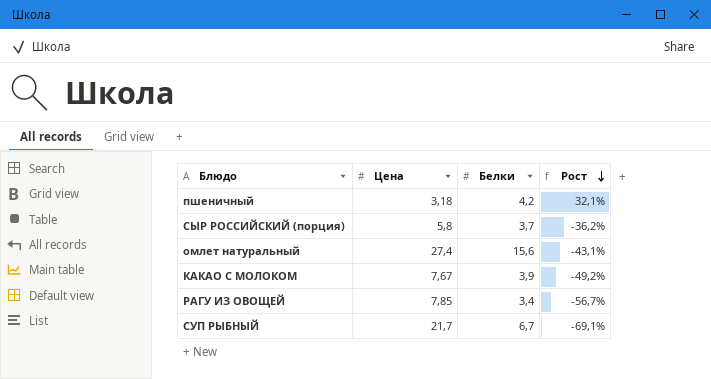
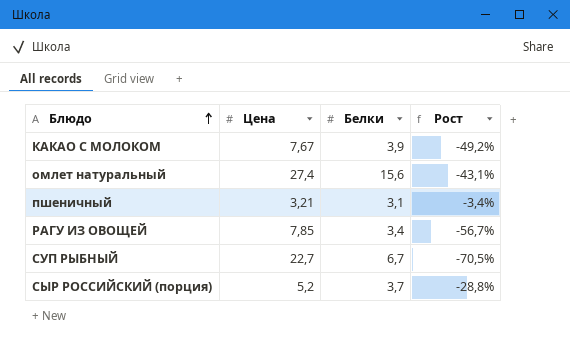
row order: Рост descending -> Блюдо ascending
пшеничный | Цена: 3,18 -> 3,21
пшеничный | Белки: 4,2 -> 3,1
пшеничный | Рост: 32,1% -> -3,4%
СУП РЫБНЫЙ | Цена: 21,7 -> 22,7
СУП РЫБНЫЙ | Рост: -69,1% -> -70,5%
СЫР РОССИЙСКИЙ (порция) | Цена: 5,8 -> 5,2
СЫР РОССИЙСКИЙ (порция) | Рост: -36,2% -> -28,8%

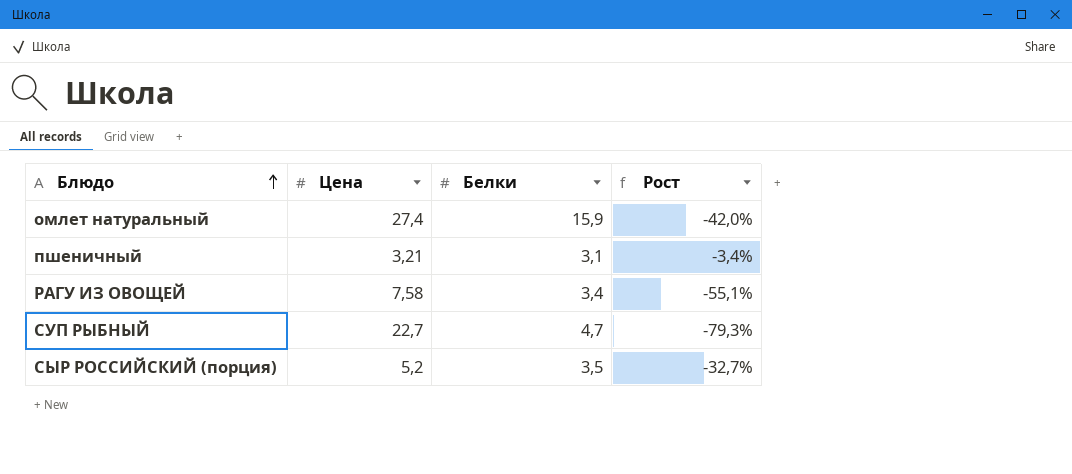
row КАКАО С МОЛОКОМ: 7,67 | 3,9 | -49,2% -> none
омлет натуральный | Белки: 15,6 -> 15,9
омлет натуральный | Рост: -43,1% -> -42,0%
РАГУ ИЗ ОВОЩЕЙ | Цена: 7,85 -> 7,58
РАГУ ИЗ ОВОЩЕЙ | Рост: -56,7% -> -55,1%
СУП РЫБНЫЙ | Белки: 6,7 -> 4,7
СУП РЫБНЫЙ | Рост: -70,5% -> -79,3%
СЫР РОССИЙСКИЙ (порция) | Белки: 3,7 -> 3,5
СЫР РОССИЙСКИЙ (порция) | Рост: -28,8% -> -32,7%

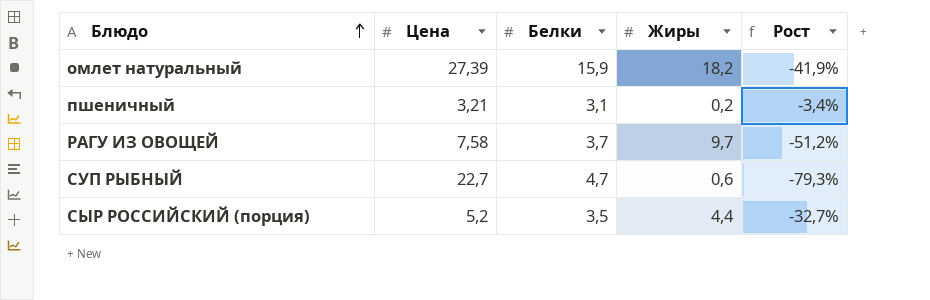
column Жиры | position: none -> 4
омлет натуральный | Цена: 27,4 -> 27,39
омлет натуральный | Рост: -42,0% -> -41,9%
РАГУ ИЗ ОВОЩЕЙ | Белки: 3,4 -> 3,7
РАГУ ИЗ ОВОЩЕЙ | Рост: -55,1% -> -51,2%

